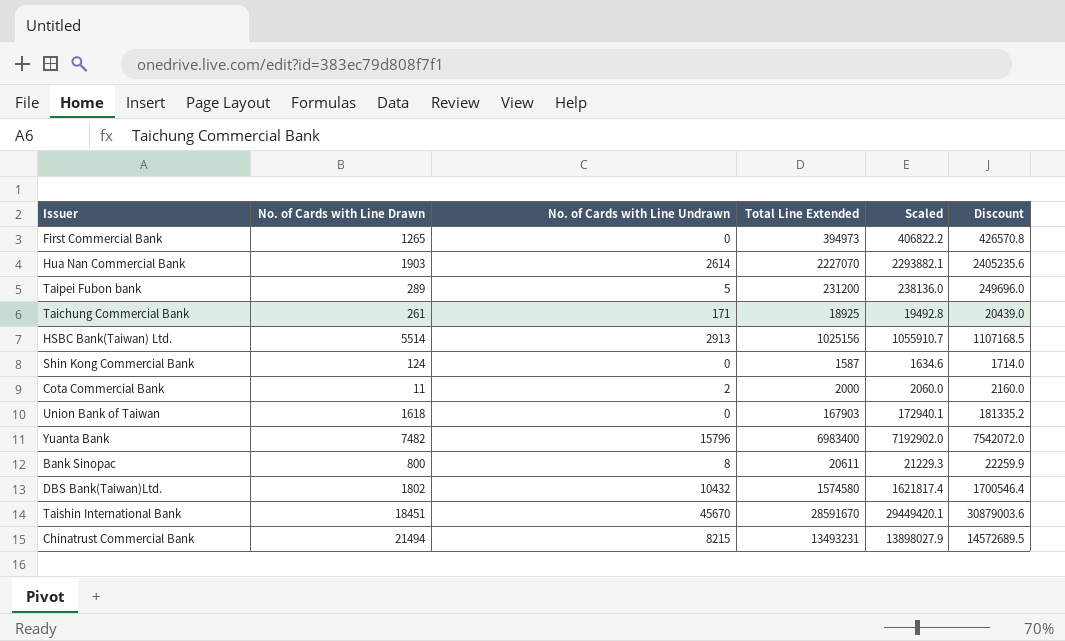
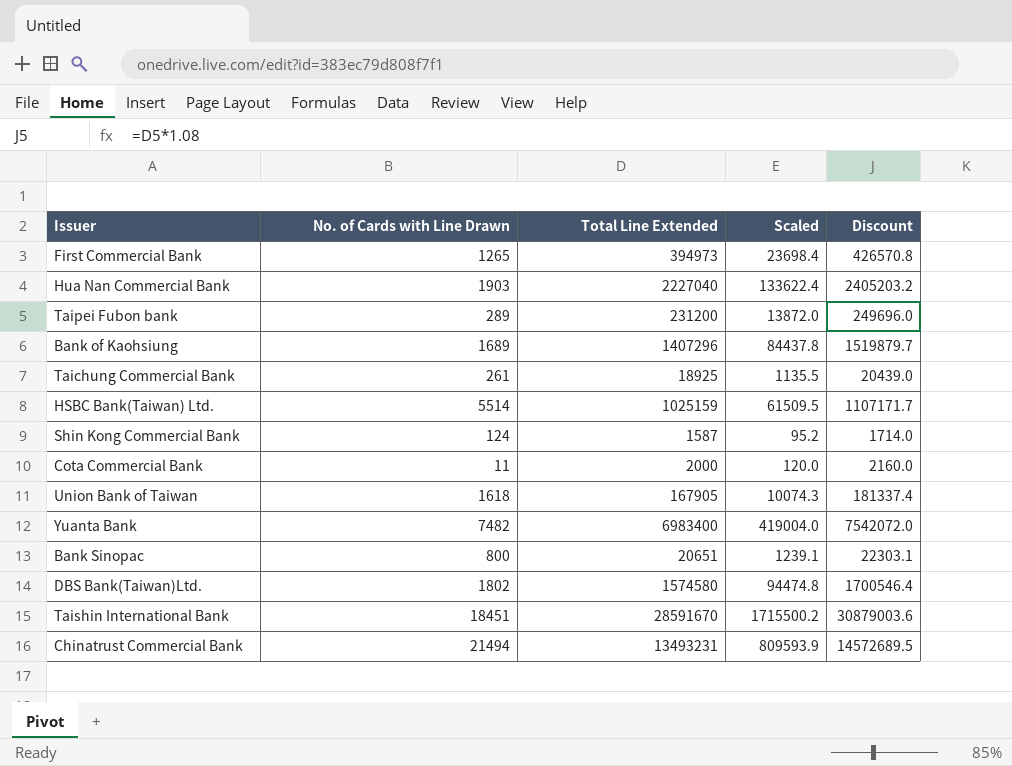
column No. of Cards with Line Undrawn | position: 3 -> none
column Scaled | formula: [Total Line Extended] * 1.03 -> [Total Line Extended] * 0.06
Hua Nan Commercial Bank | Total Line Extended: 2227070 -> 2227040
Hua Nan Commercial Bank | Discount: 2405235.6 -> 2405203.2
row Bank of Kaohsiung: none -> 1689 | 1407296 | 84437.8 | 1519879.7
HSBC Bank(Taiwan) Ltd. | Total Line Extended: 1025156 -> 1025159
HSBC Bank(Taiwan) Ltd. | Discount: 1107168.5 -> 1107171.7
Union Bank of Taiwan | Total Line Extended: 167903 -> 167905
Union Bank of Taiwan | Discount: 181335.2 -> 181337.4
Bank Sinopac | Total Line Extended: 20611 -> 20651
Bank Sinopac | Discount: 22259.9 -> 22303.1

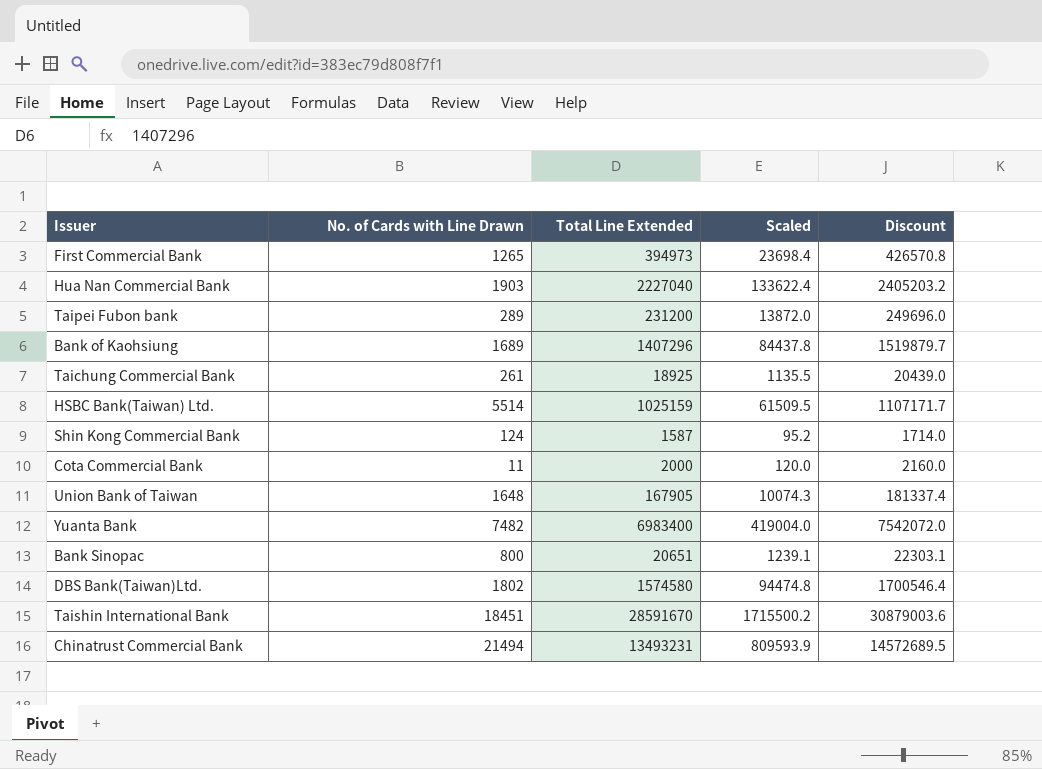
Union Bank of Taiwan | No. of Cards with Line Drawn: 1618 -> 1648

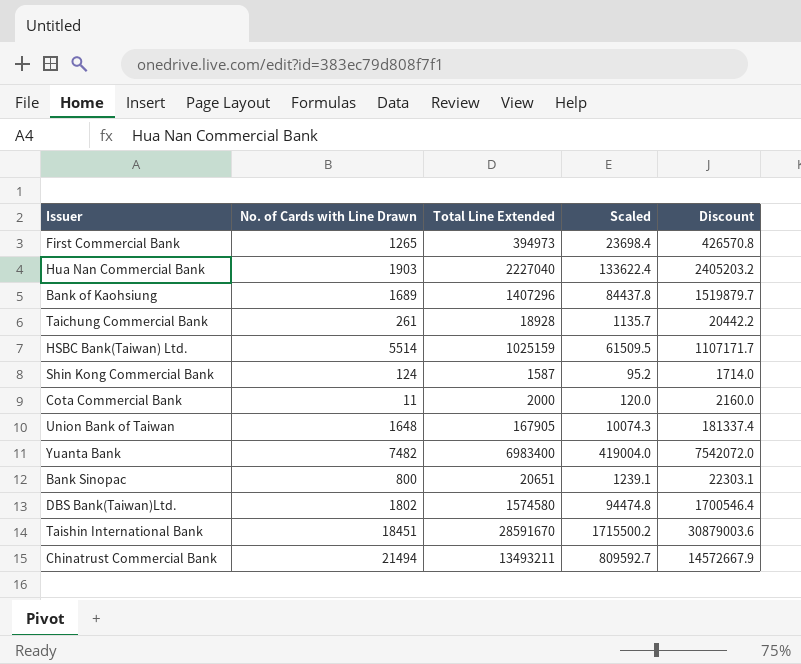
row Taipei Fubon bank: 289 | 231200 | 13872.0 | 249696.0 -> none
Taichung Commercial Bank | Total Line Extended: 18925 -> 18928
Taichung Commercial Bank | Scaled: 1135.5 -> 1135.7
Taichung Commercial Bank | Discount: 20439.0 -> 20442.2
Chinatrust Commercial Bank | Total Line Extended: 13493231 -> 13493211
Chinatrust Commercial Bank | Scaled: 809593.9 -> 809592.7
Chinatrust Commercial Bank | Discount: 14572689.5 -> 14572667.9

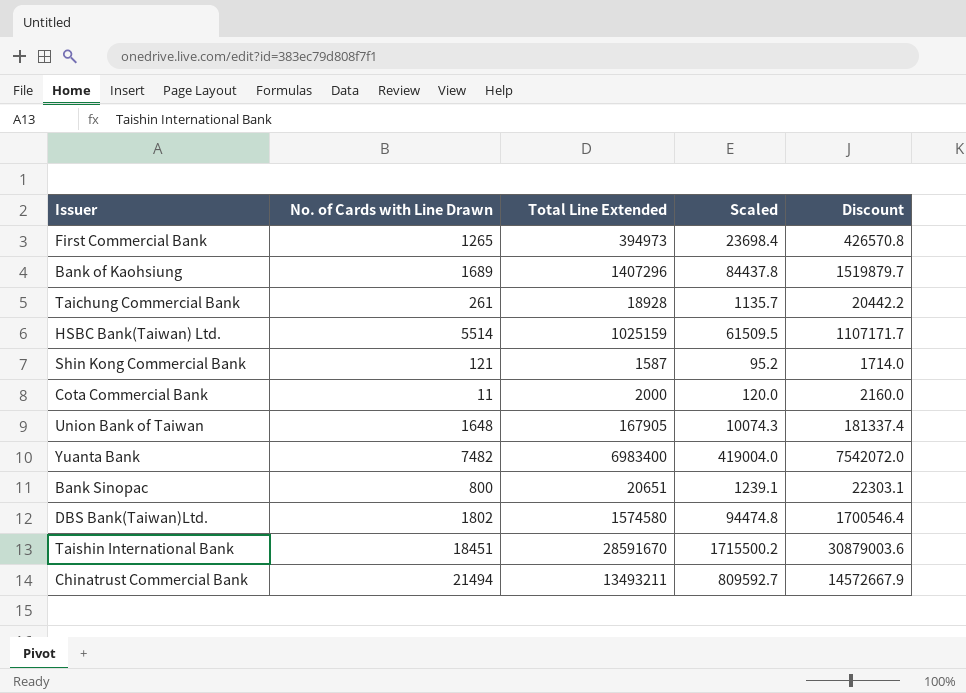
row Hua Nan Commercial Bank: 1903 | 2227040 | 133622.4 | 2405203.2 -> none
Shin Kong Commercial Bank | No. of Cards with Line Drawn: 124 -> 121

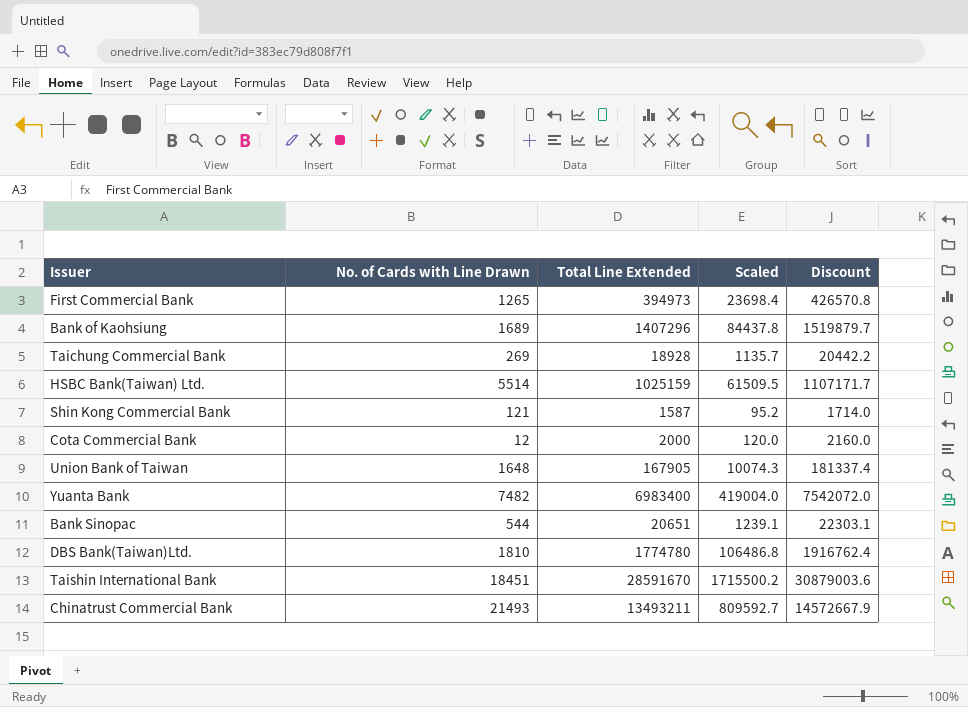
Taichung Commercial Bank | No. of Cards with Line Drawn: 261 -> 269
Cota Commercial Bank | No. of Cards with Line Drawn: 11 -> 12
Bank Sinopac | No. of Cards with Line Drawn: 800 -> 544
DBS Bank(Taiwan)Ltd. | No. of Cards with Line Drawn: 1802 -> 1810
DBS Bank(Taiwan)Ltd. | Total Line Extended: 1574580 -> 1774780
DBS Bank(Taiwan)Ltd. | Scaled: 94474.8 -> 106486.8
DBS Bank(Taiwan)Ltd. | Discount: 1700546.4 -> 1916762.4
Chinatrust Commercial Bank | No. of Cards with Line Drawn: 21494 -> 21493

